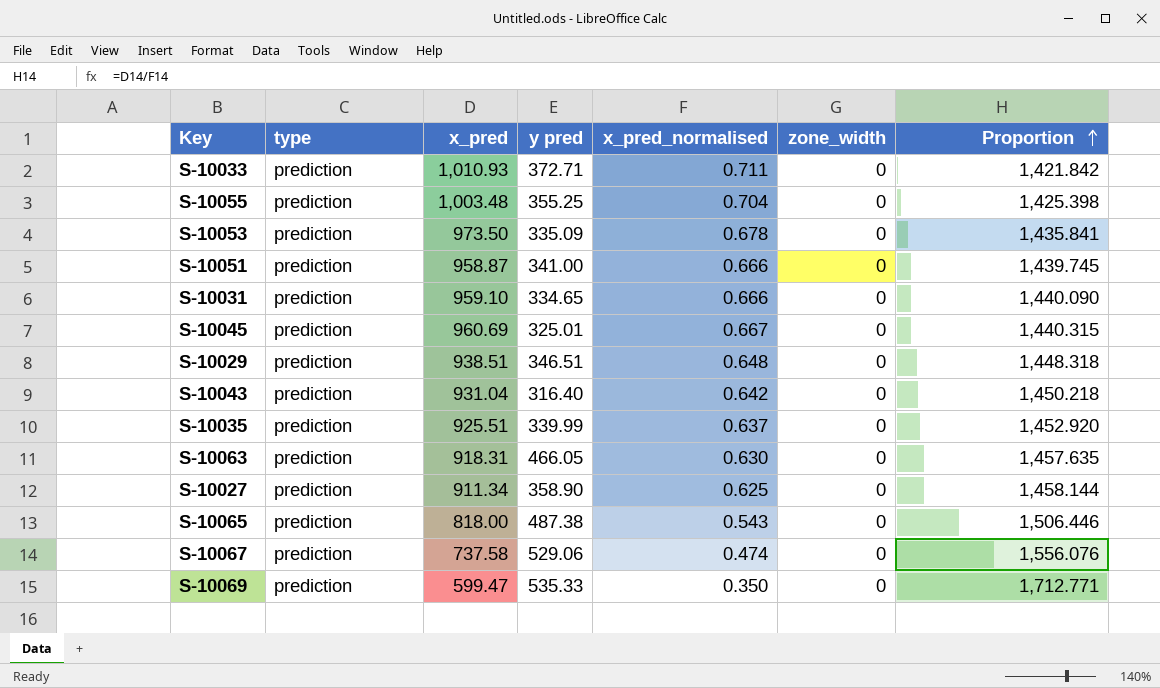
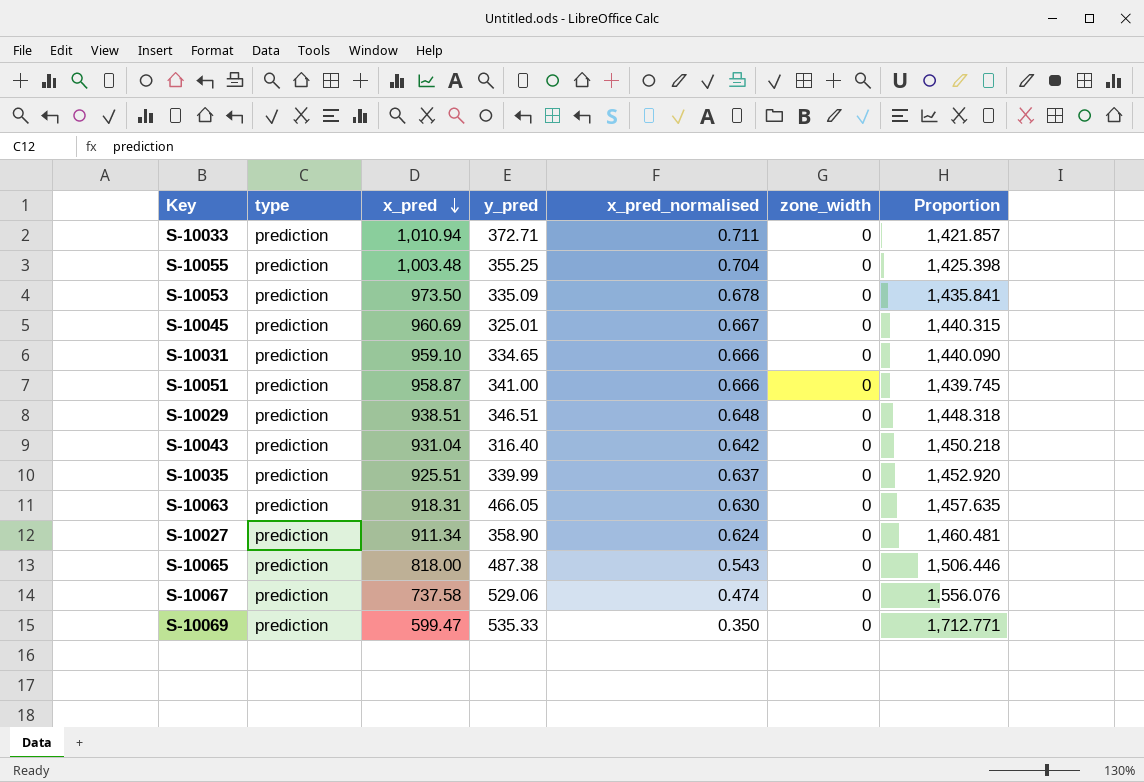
row order: Proportion ascending -> x_pred descending
column name: y pred -> y_pred
S-10033 | x_pred: 1,010.93 -> 1,010.94
S-10033 | Proportion: 1,421.842 -> 1,421.857
S-10027 | x_pred_normalised: 0.625 -> 0.624
S-10027 | Proportion: 1,458.144 -> 1,460.481

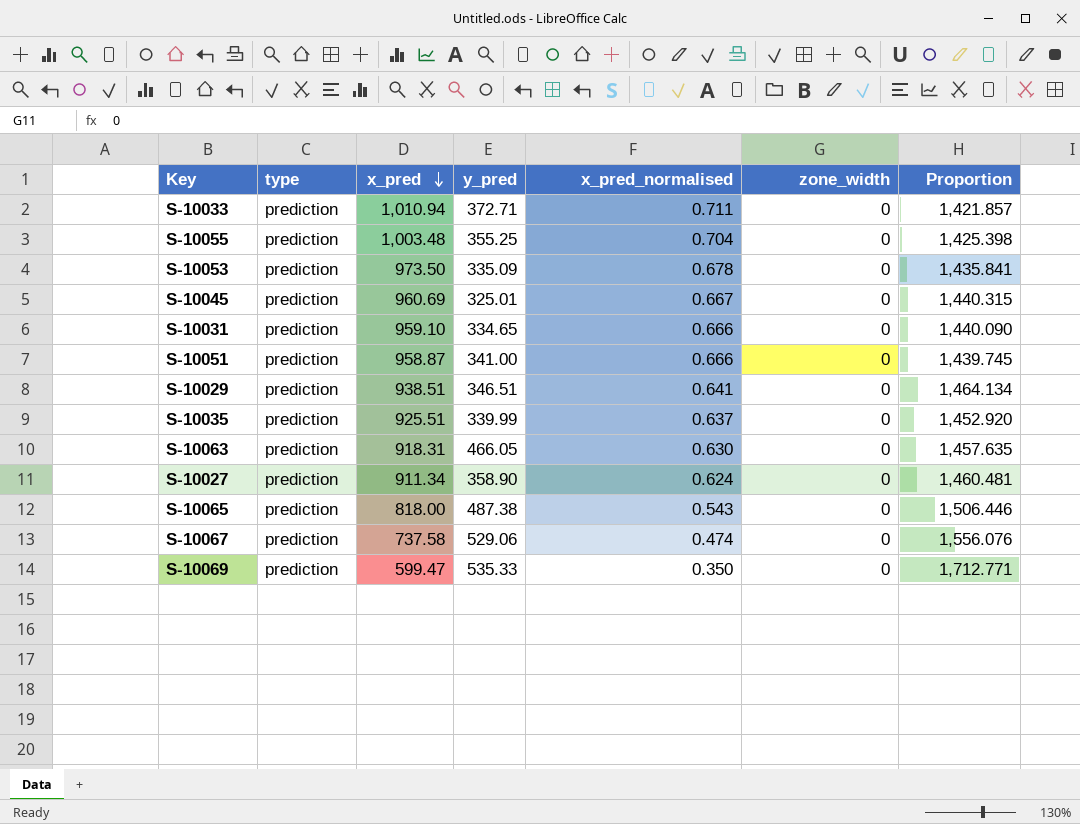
row S-10043: prediction | 931.04 | 316.40 | 0.642 | 0 | 1,450.218 -> none
S-10029 | x_pred_normalised: 0.648 -> 0.641
S-10029 | Proportion: 1,448.318 -> 1,464.134

